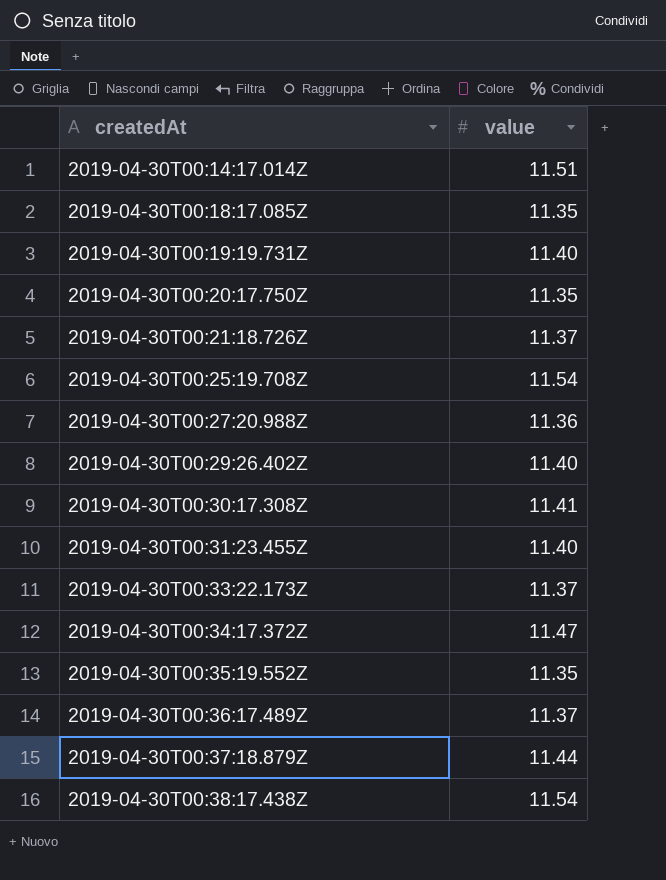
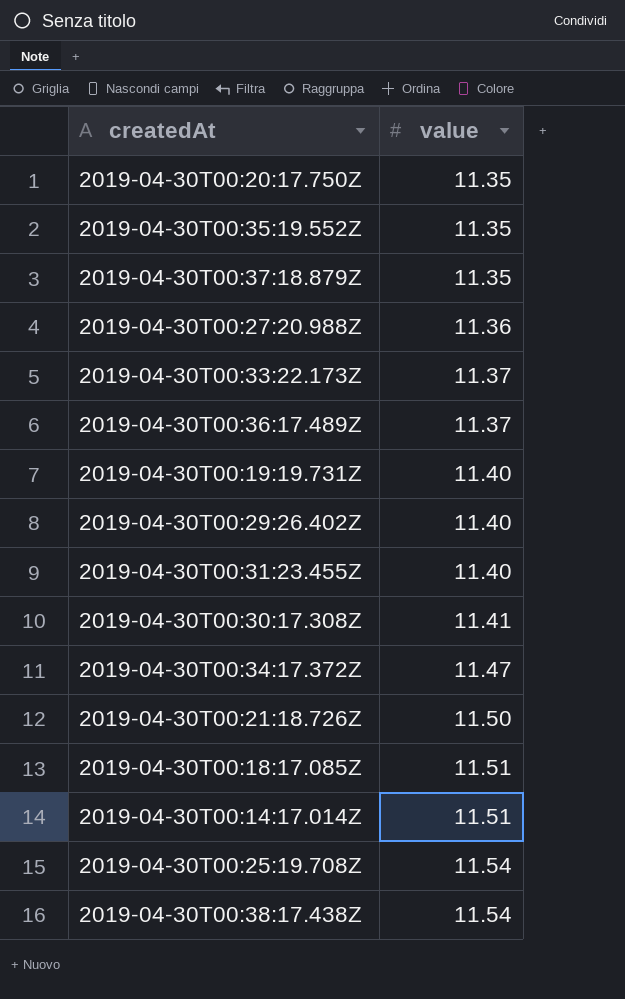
row order: createdAt ascending -> value ascending
2019-04-30T00:37:18.879Z | value: 11.44 -> 11.35
2019-04-30T00:21:18.726Z | value: 11.37 -> 11.50
2019-04-30T00:18:17.085Z | value: 11.35 -> 11.51

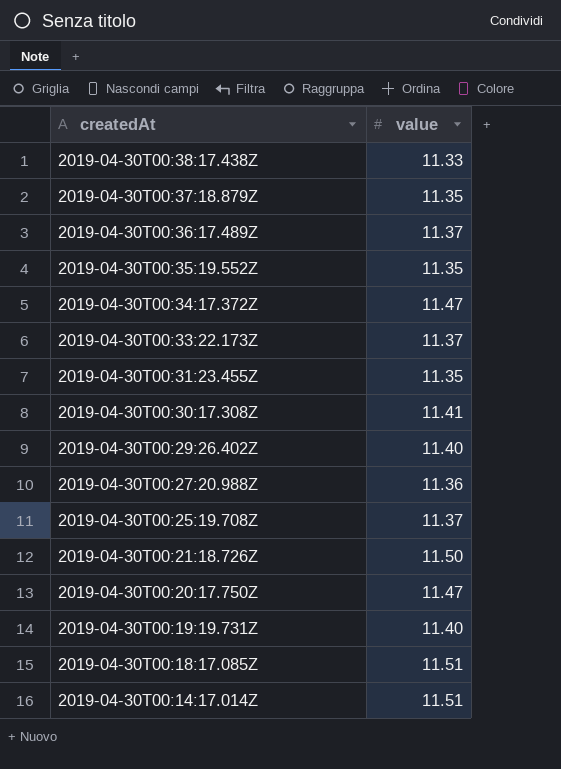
row order: value ascending -> createdAt descending
2019-04-30T00:38:17.438Z | value: 11.54 -> 11.33
2019-04-30T00:31:23.455Z | value: 11.40 -> 11.35
2019-04-30T00:25:19.708Z | value: 11.54 -> 11.37
2019-04-30T00:20:17.750Z | value: 11.35 -> 11.47

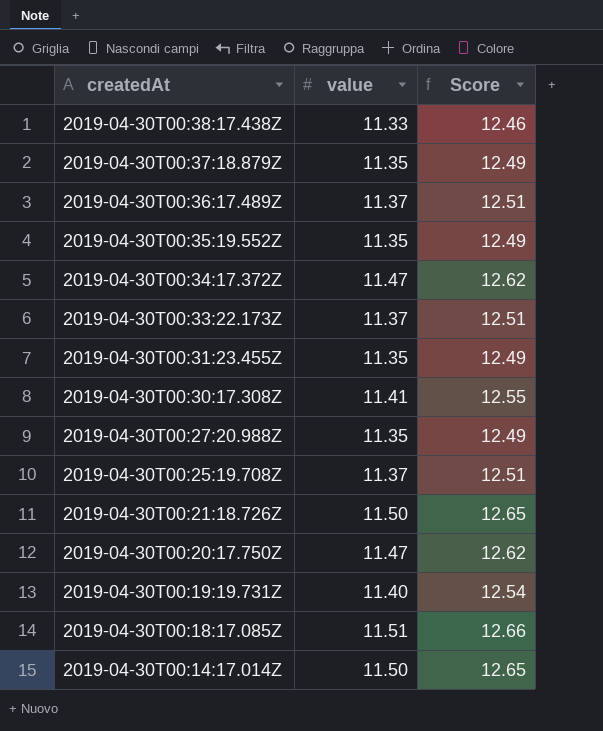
column Score | formula: none -> [value] * 1.1
row 2019-04-30T00:29:26.402Z: 11.40 -> none
2019-04-30T00:27:20.988Z | value: 11.36 -> 11.35
2019-04-30T00:14:17.014Z | value: 11.51 -> 11.50

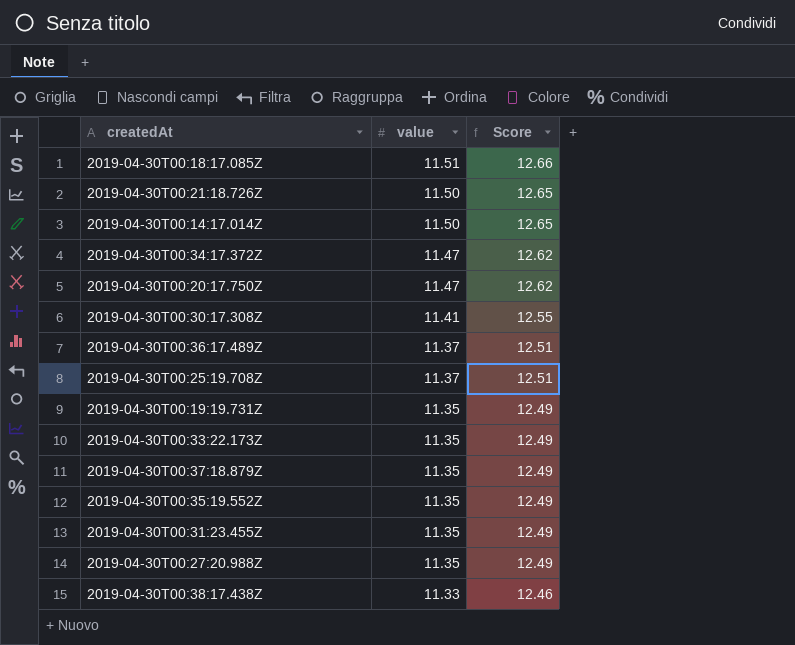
row order: createdAt descending -> value descending
2019-04-30T00:19:19.731Z | value: 11.40 -> 11.35
2019-04-30T00:19:19.731Z | Score: 12.54 -> 12.49
2019-04-30T00:33:22.173Z | value: 11.37 -> 11.35
2019-04-30T00:33:22.173Z | Score: 12.51 -> 12.49

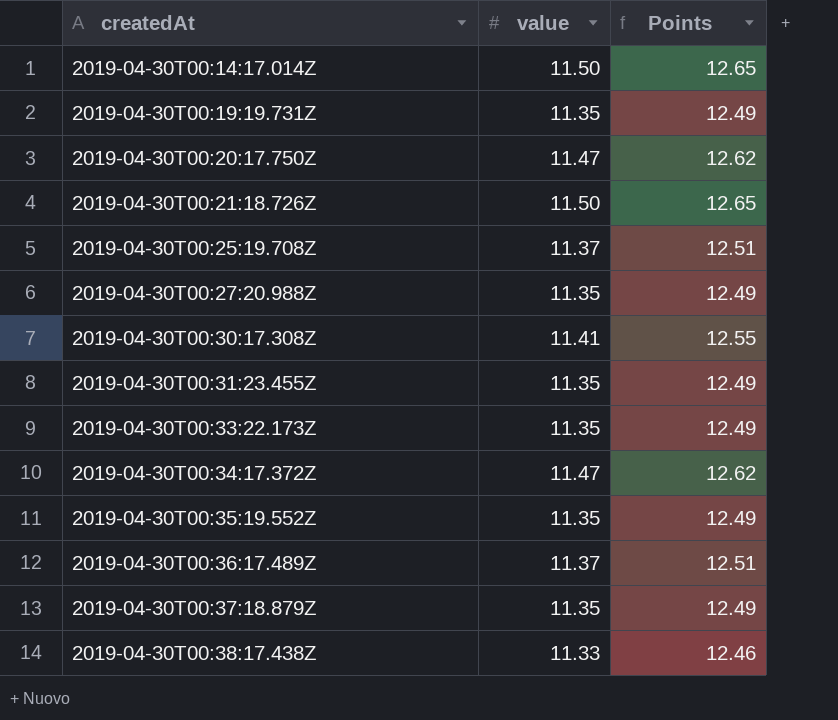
row order: value descending -> createdAt ascending
column name: Score -> Points
row 2019-04-30T00:18:17.085Z: 11.51 | 12.66 -> none

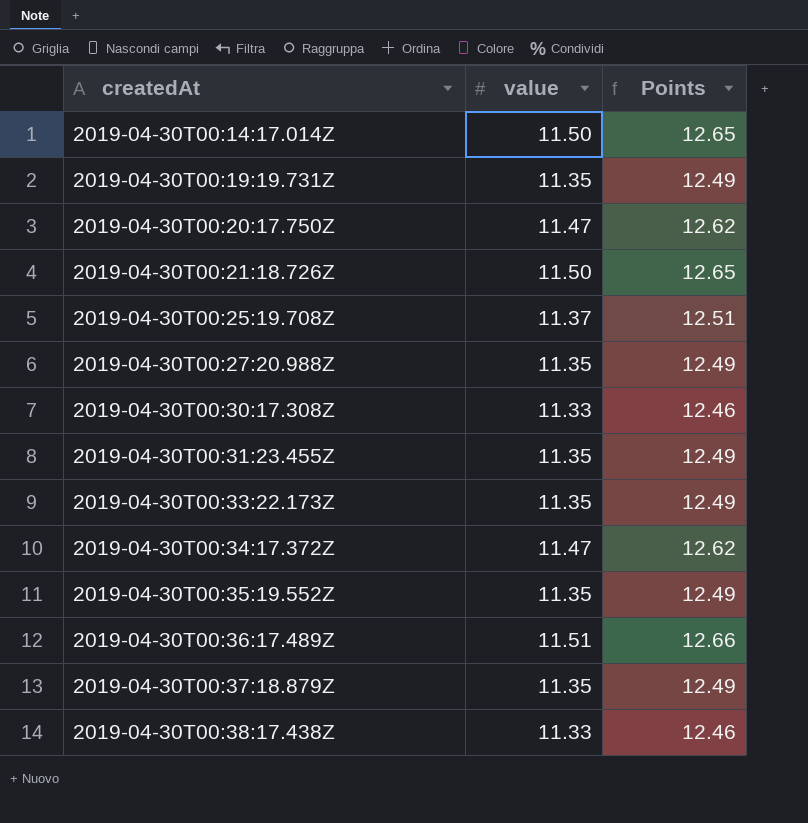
2019-04-30T00:30:17.308Z | value: 11.41 -> 11.33
2019-04-30T00:30:17.308Z | Points: 12.55 -> 12.46
2019-04-30T00:36:17.489Z | value: 11.37 -> 11.51
2019-04-30T00:36:17.489Z | Points: 12.51 -> 12.66

